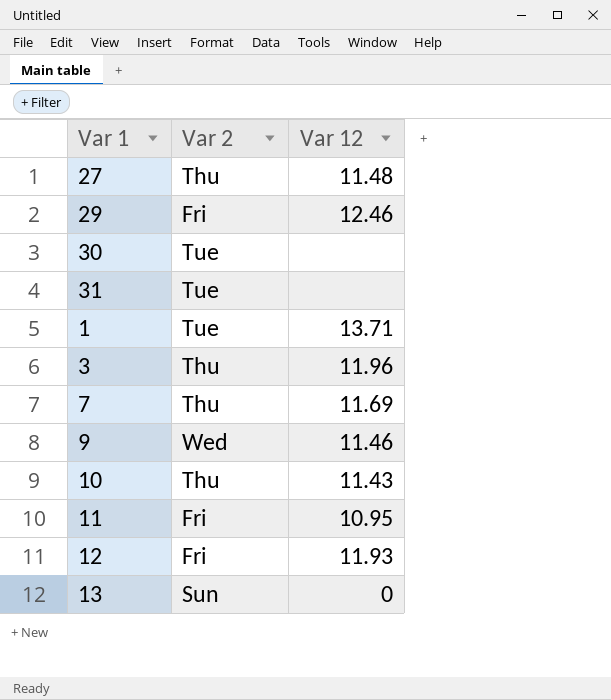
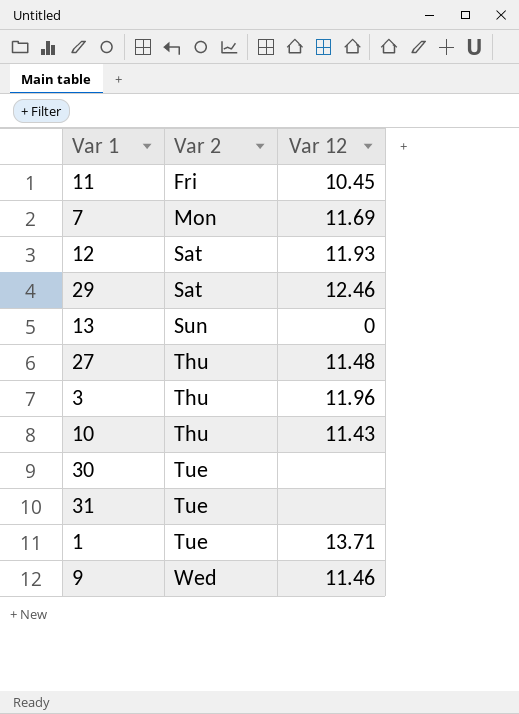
row order: none -> Var 2 ascending
11 | Var 12: 10.95 -> 10.45
7 | Var 2: Thu -> Mon
12 | Var 2: Fri -> Sat
29 | Var 2: Fri -> Sat

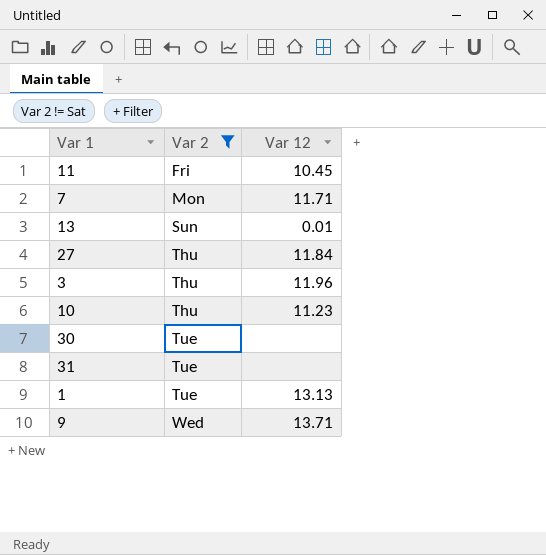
filter: none -> Var 2 != Sat
7 | Var 12: 11.69 -> 11.71
13 | Var 12: 0 -> 0.01
27 | Var 12: 11.48 -> 11.84
10 | Var 12: 11.43 -> 11.23
1 | Var 12: 13.71 -> 13.13
9 | Var 12: 11.46 -> 13.71

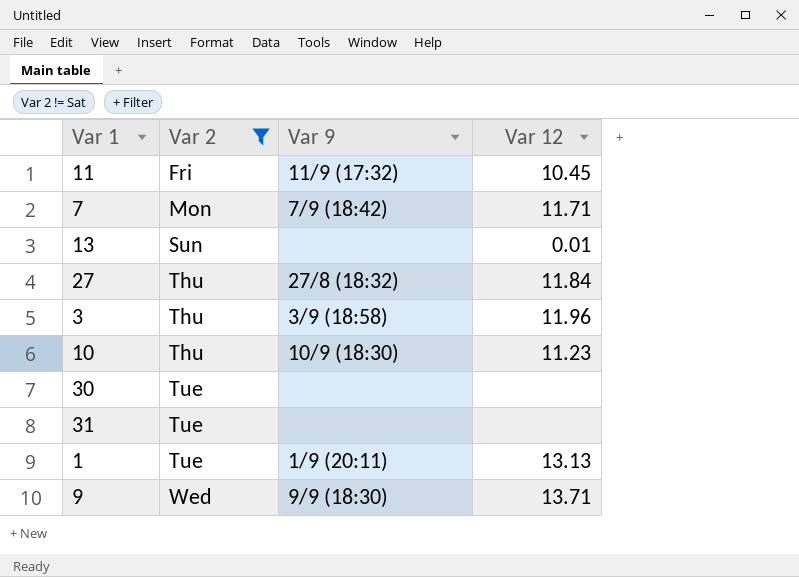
column Var 9 | position: none -> 3

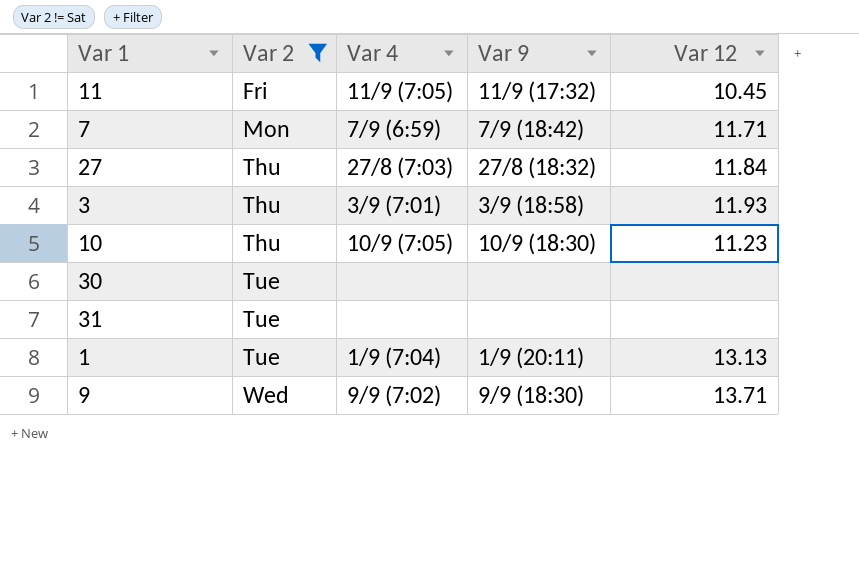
column Var 4 | position: none -> 3
row 13: Sun | none | 0.01 -> none
3 | Var 12: 11.96 -> 11.93

